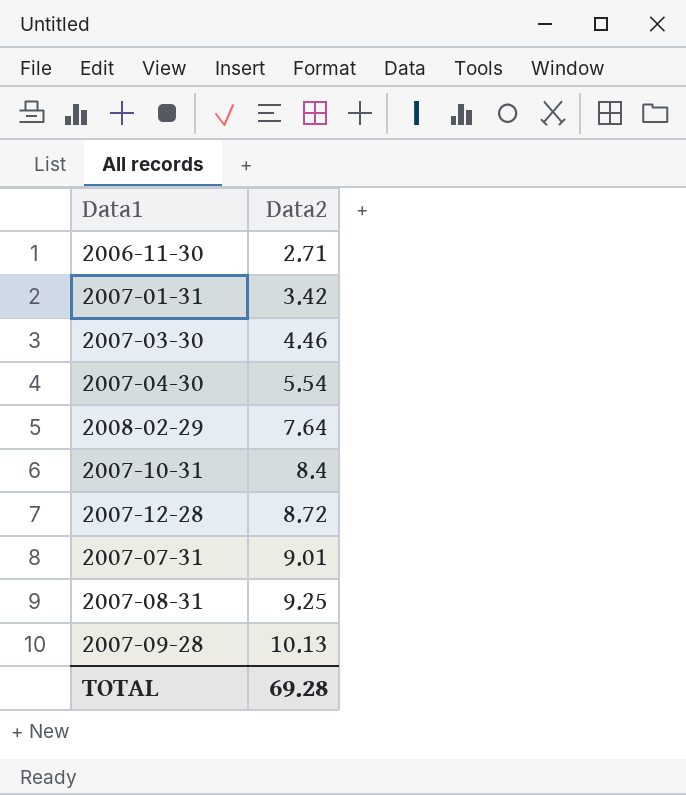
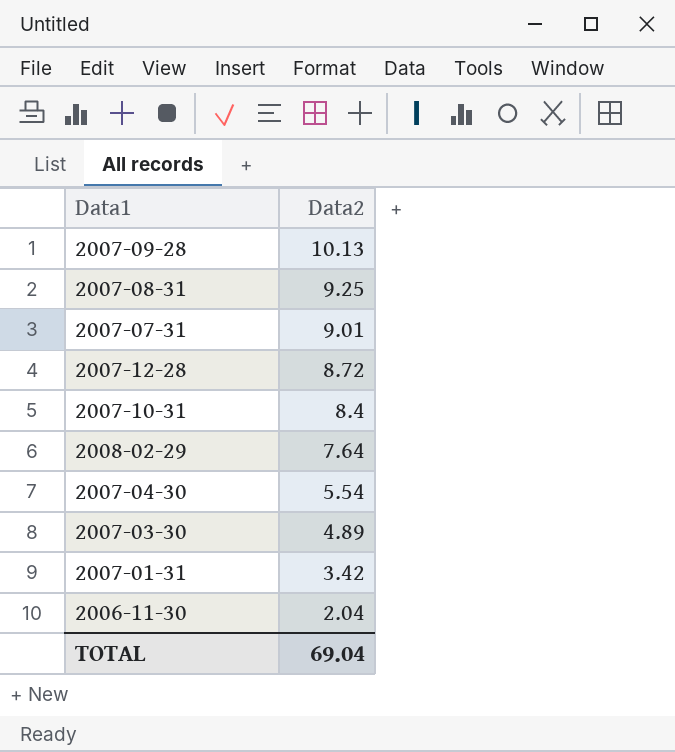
row order: Data2 ascending -> Data2 descending
2007-03-30 | Data2: 4.46 -> 4.89
2006-11-30 | Data2: 2.71 -> 2.04
TOTAL | Data2: 69.28 -> 69.04

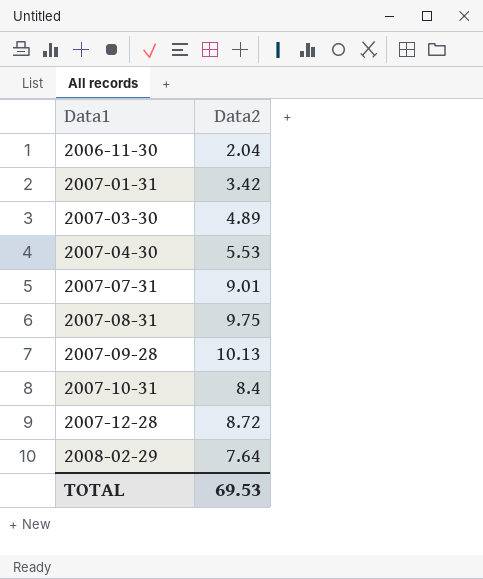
row order: Data2 descending -> Data1 ascending
2007-04-30 | Data2: 5.54 -> 5.53
2007-08-31 | Data2: 9.25 -> 9.75
TOTAL | Data2: 69.04 -> 69.53

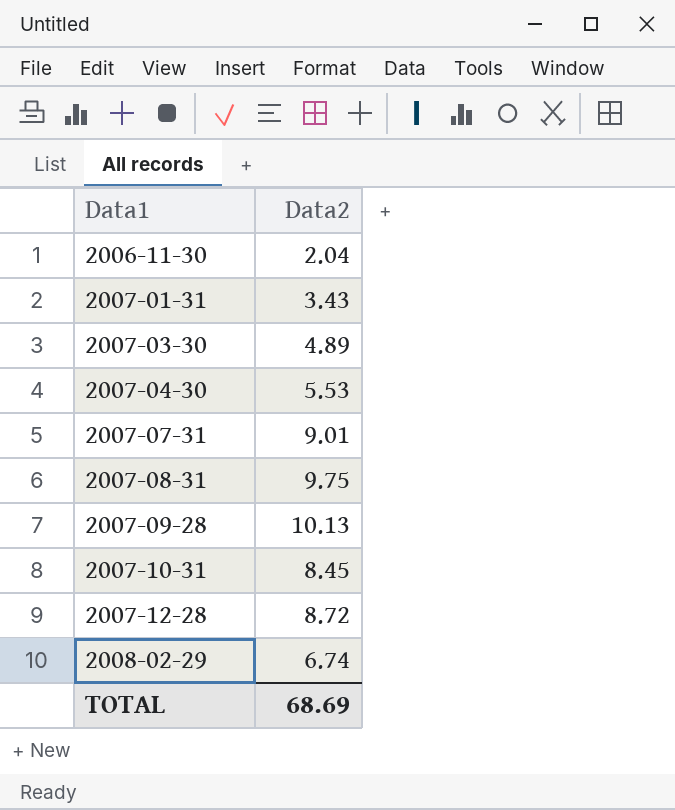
2007-01-31 | Data2: 3.42 -> 3.43
2007-10-31 | Data2: 8.4 -> 8.45
2008-02-29 | Data2: 7.64 -> 6.74
TOTAL | Data2: 69.53 -> 68.69

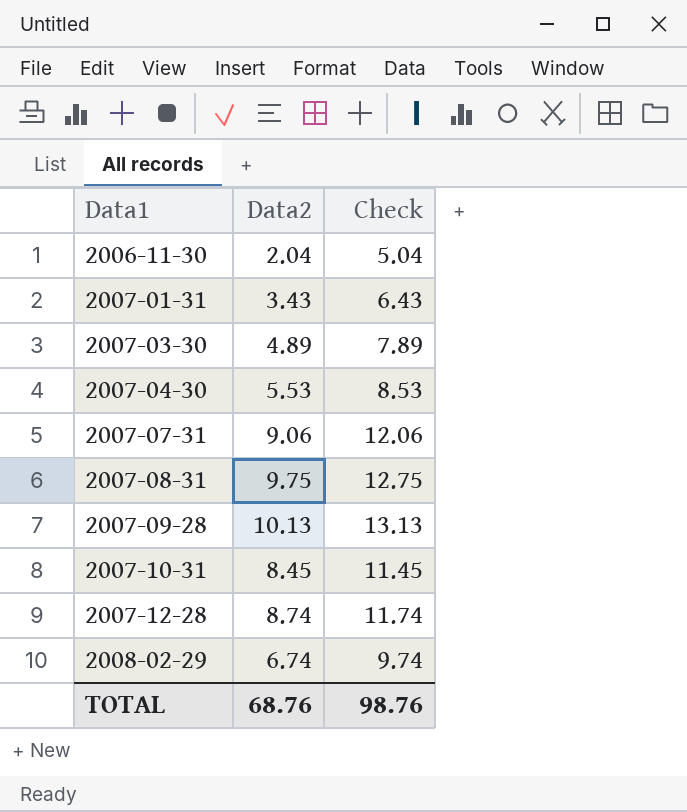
column Check | formula: none -> [Data2] + 3
2007-07-31 | Data2: 9.01 -> 9.06
2007-12-28 | Data2: 8.72 -> 8.74
TOTAL | Data2: 68.69 -> 68.76

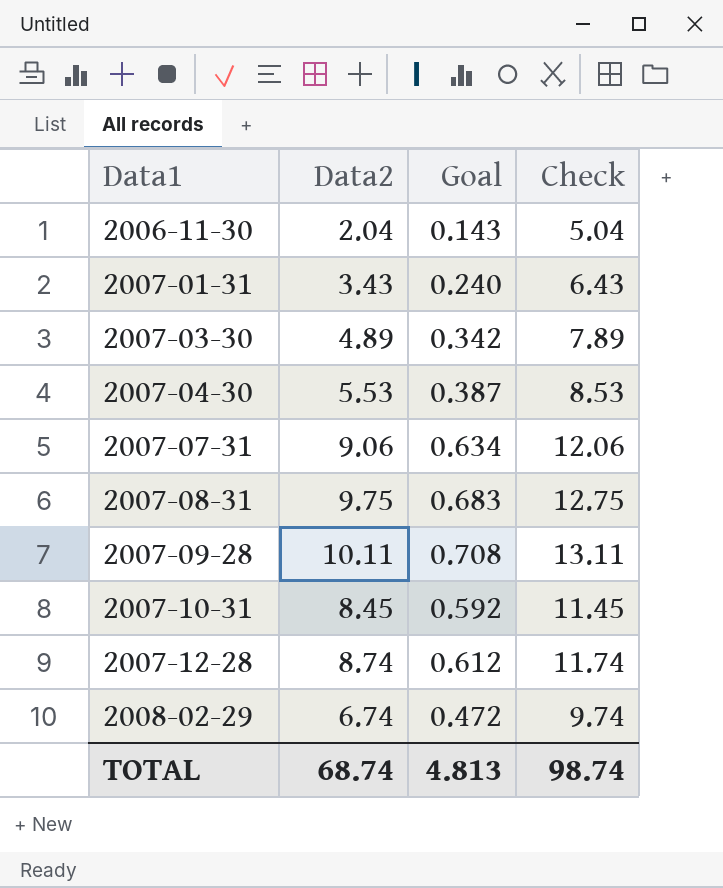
column Goal | formula: none -> [Data2] * 0.07
2007-09-28 | Data2: 10.13 -> 10.11
2007-09-28 | Check: 13.13 -> 13.11
TOTAL | Data2: 68.76 -> 68.74
TOTAL | Check: 98.76 -> 98.74

